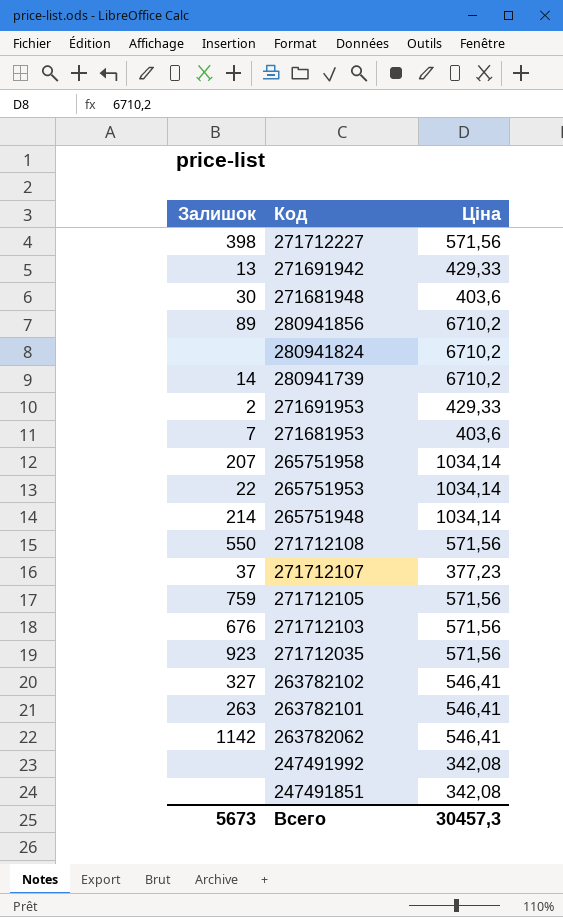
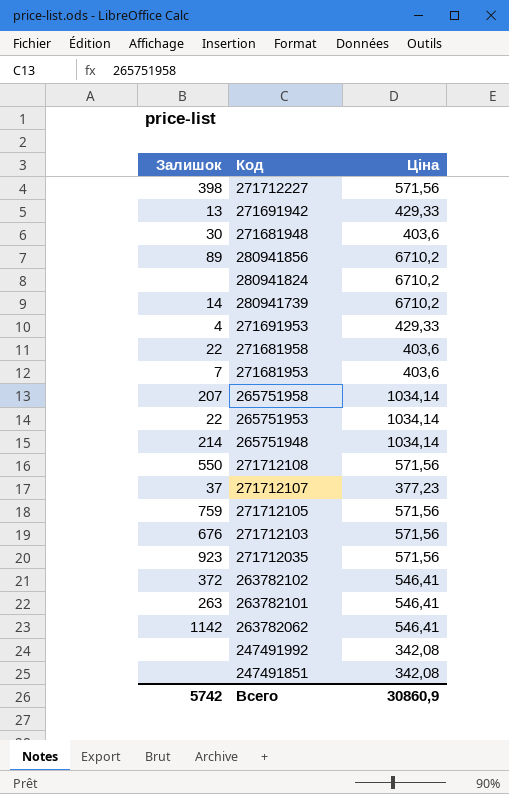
271691953 | Залишок: 2 -> 4
row 271681958: none -> 22 | 403,6
263782102 | Залишок: 327 -> 372
Всего | Залишок: 5673 -> 5742
Всего | Ціна: 30457,3 -> 30860,9

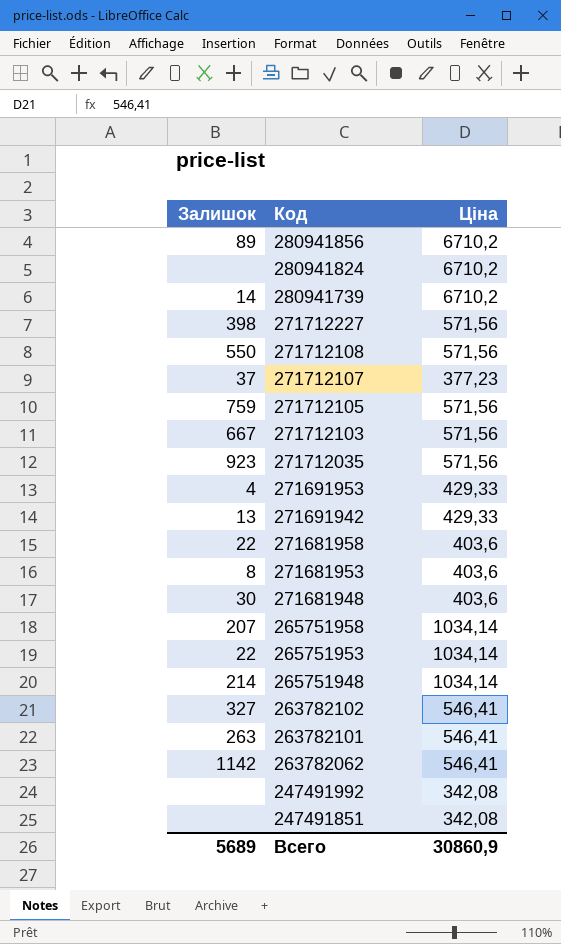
row order: none -> Код descending
271712103 | Залишок: 676 -> 667
271681953 | Залишок: 7 -> 8
263782102 | Залишок: 372 -> 327
Всего | Залишок: 5742 -> 5689

